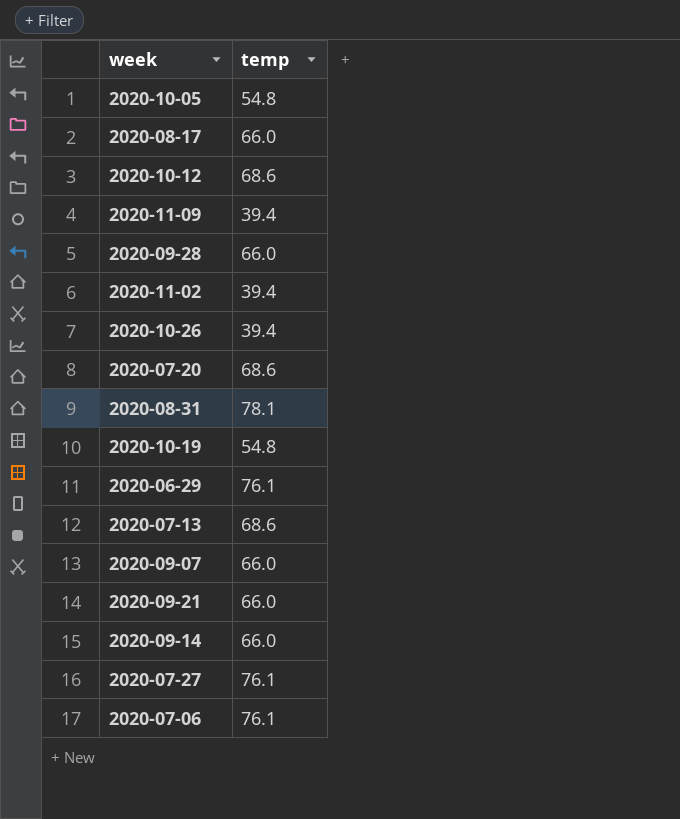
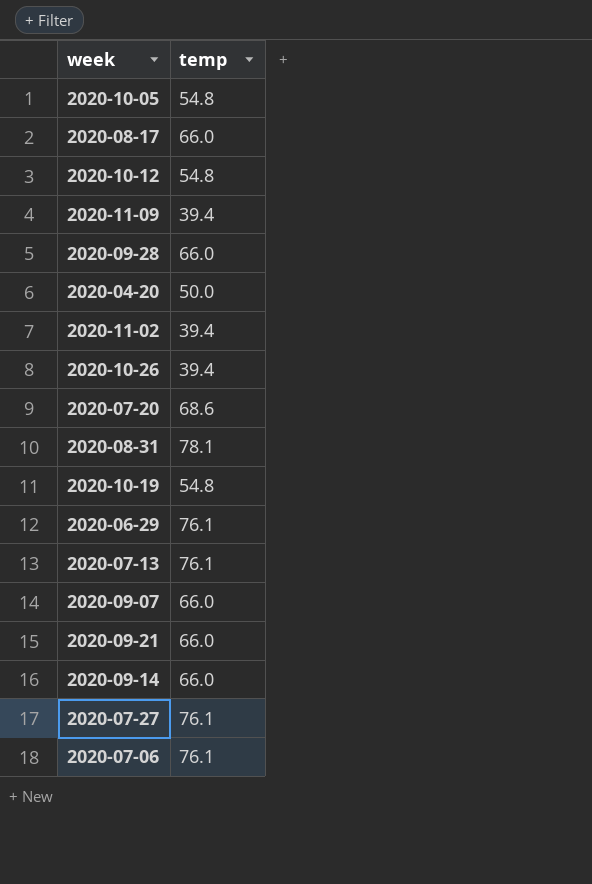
2020-10-12 | temp: 68.6 -> 54.8
row 2020-04-20: none -> 50.0
2020-07-13 | temp: 68.6 -> 76.1

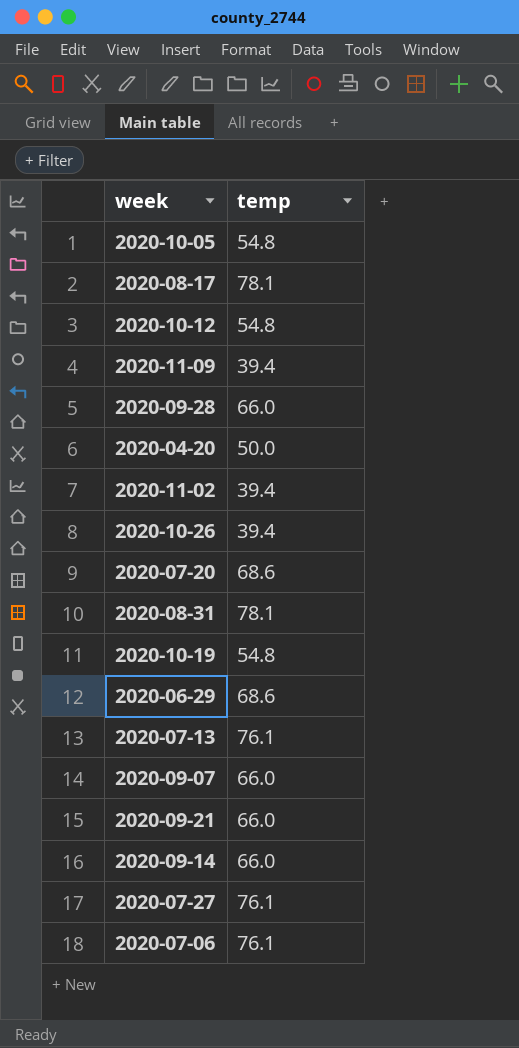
2020-08-17 | temp: 66.0 -> 78.1
2020-06-29 | temp: 76.1 -> 68.6

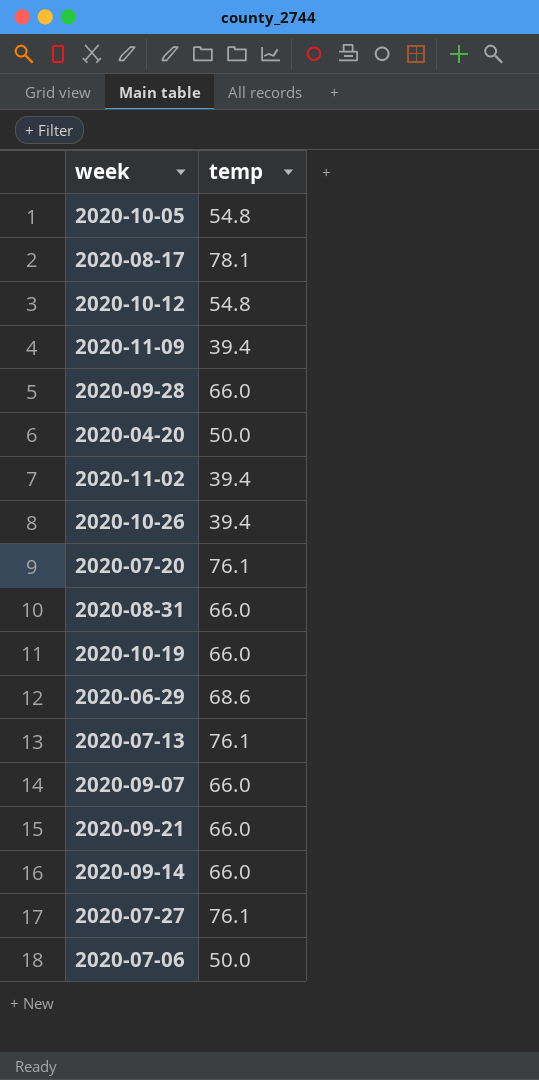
2020-07-20 | temp: 68.6 -> 76.1
2020-08-31 | temp: 78.1 -> 66.0
2020-10-19 | temp: 54.8 -> 66.0
2020-07-06 | temp: 76.1 -> 50.0

